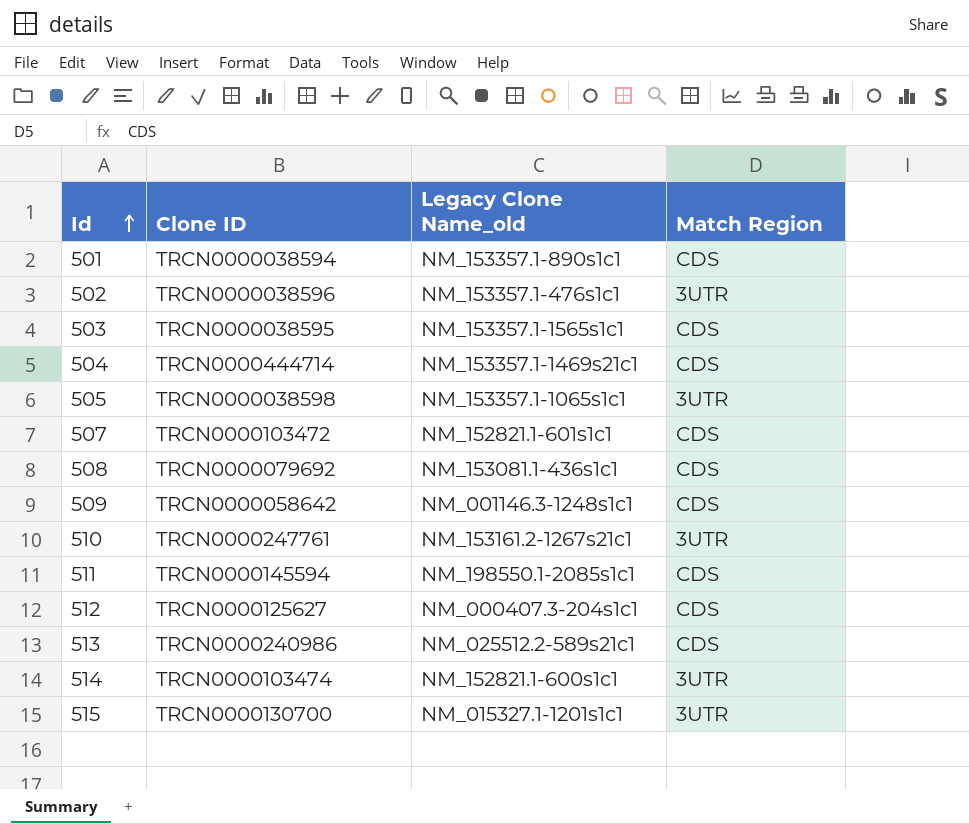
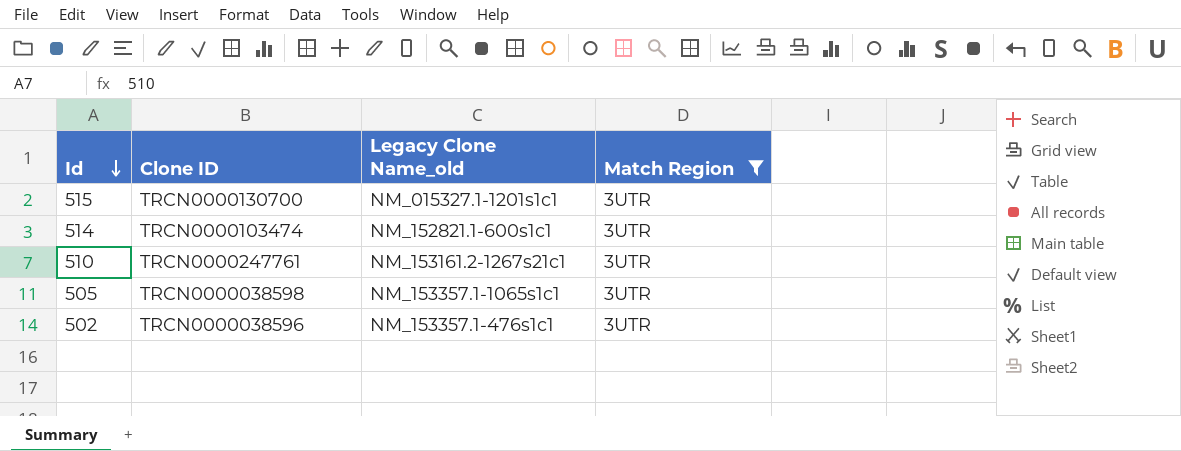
filter: none -> Match Region = 3UTR
row order: Id ascending -> Id descending

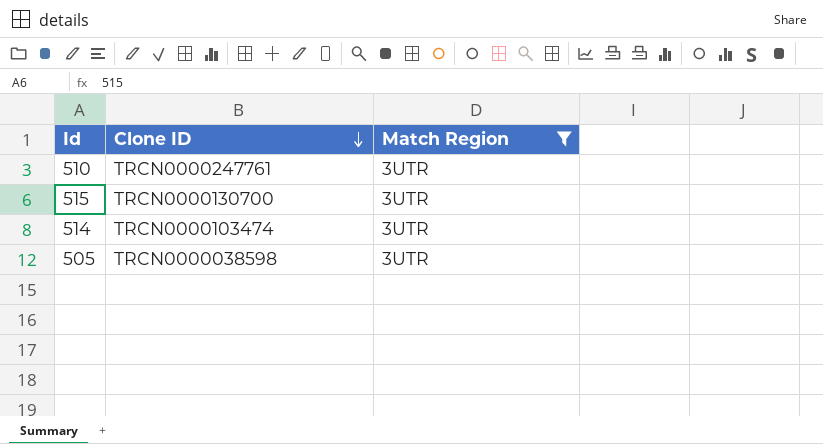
row order: Id descending -> Clone ID descending
column Legacy Clone Name_old | position: 3 -> none
row 502: TRCN0000038596 | NM_153357.1-476s1c1 | 3UTR -> none

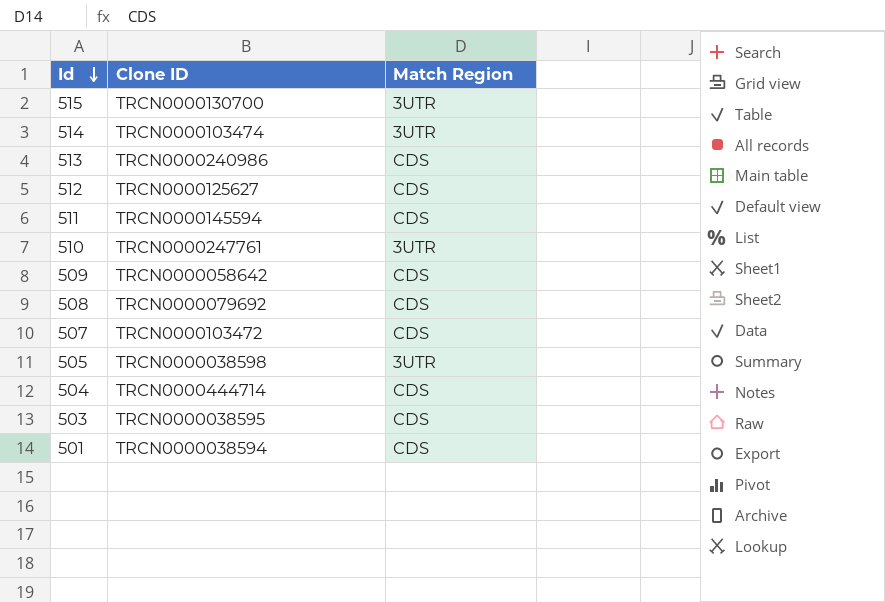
filter: Match Region = 3UTR -> none
row order: Clone ID descending -> Id descending

